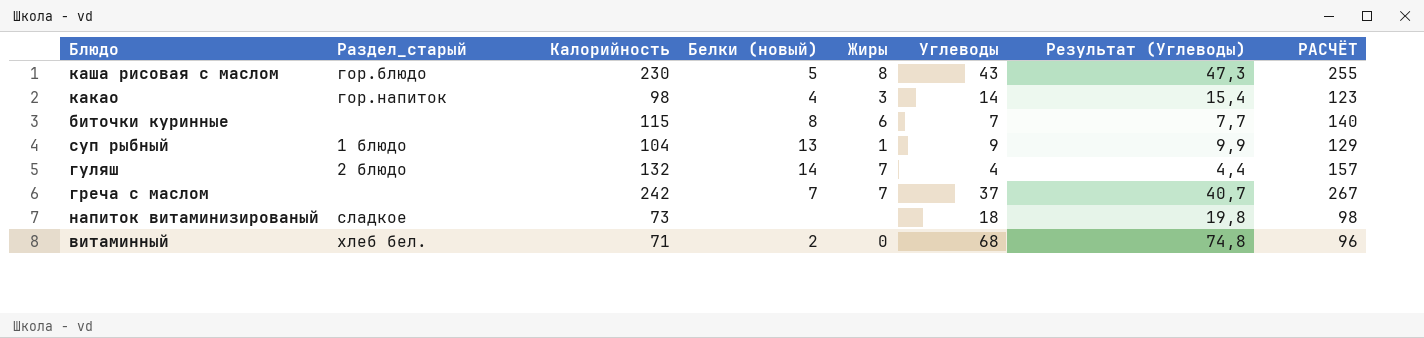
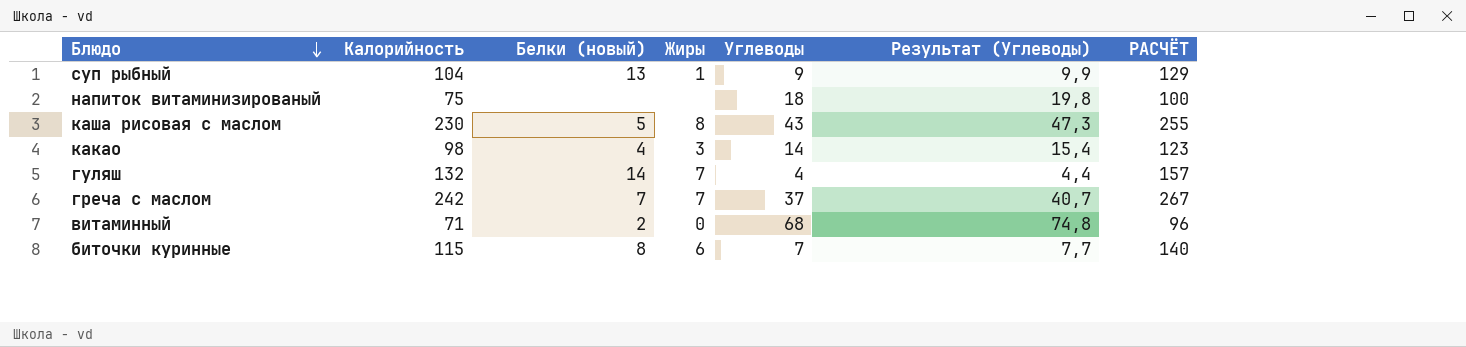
row order: none -> Блюдо descending
column Раздел_старый | position: 2 -> none
напиток витаминизированый | Калорийность: 73 -> 75
напиток витаминизированый | РАСЧЁТ: 98 -> 100

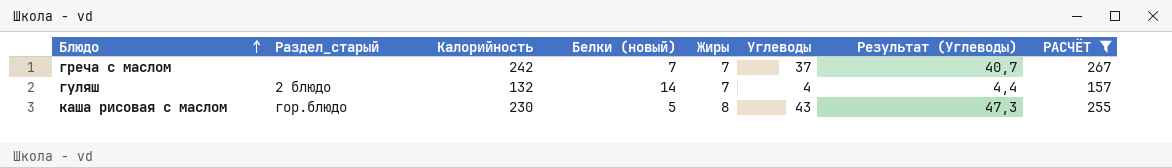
filter: none -> РАСЧЁТ >= 157
row order: Блюдо descending -> Блюдо ascending
column Раздел_старый | position: none -> 2

